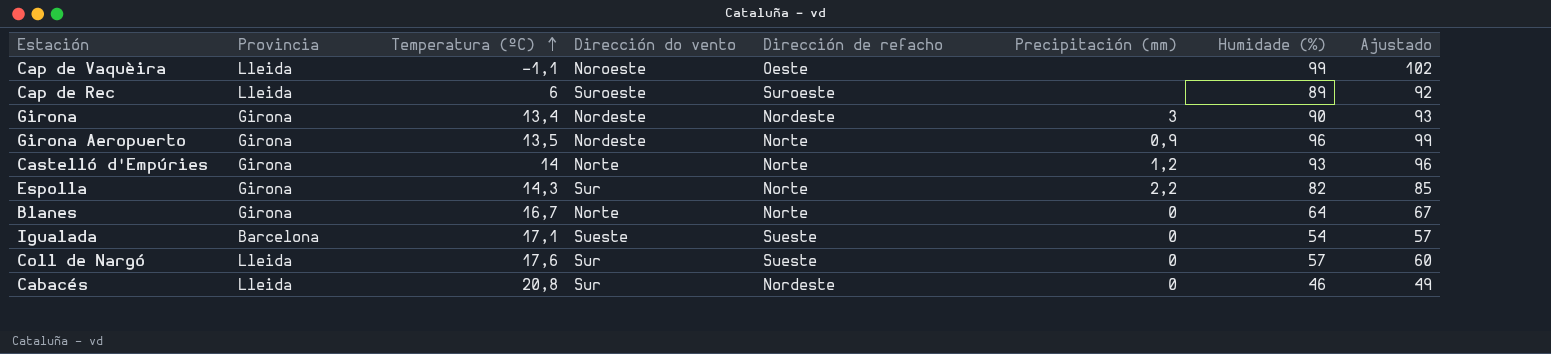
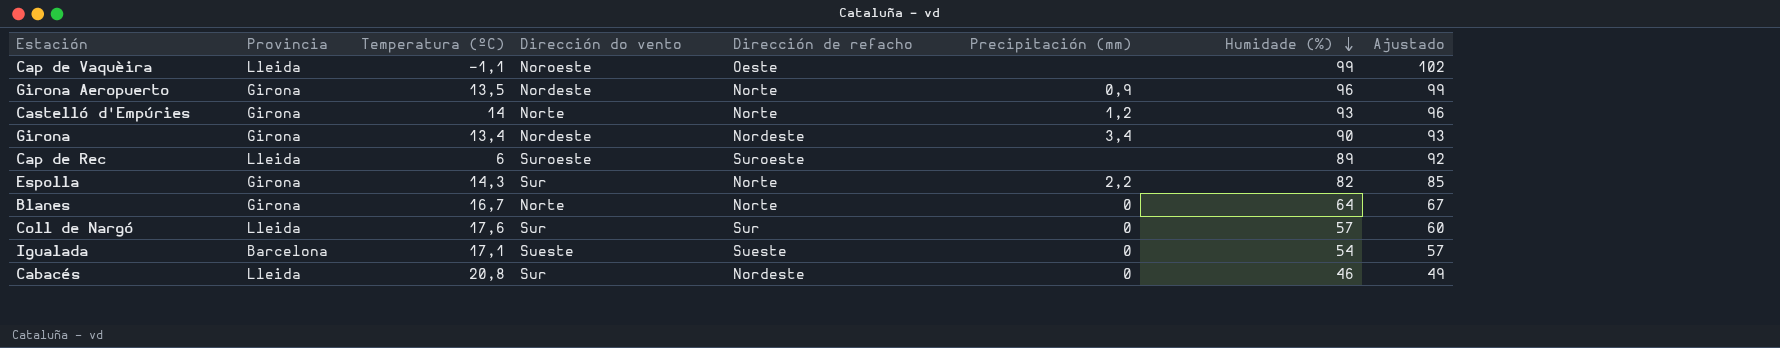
row order: Temperatura (ºC) ascending -> Humidade (%) descending
Girona | Precipitación (mm): 3 -> 3,4
Coll de Nargó | Dirección de refacho: Sueste -> Sur

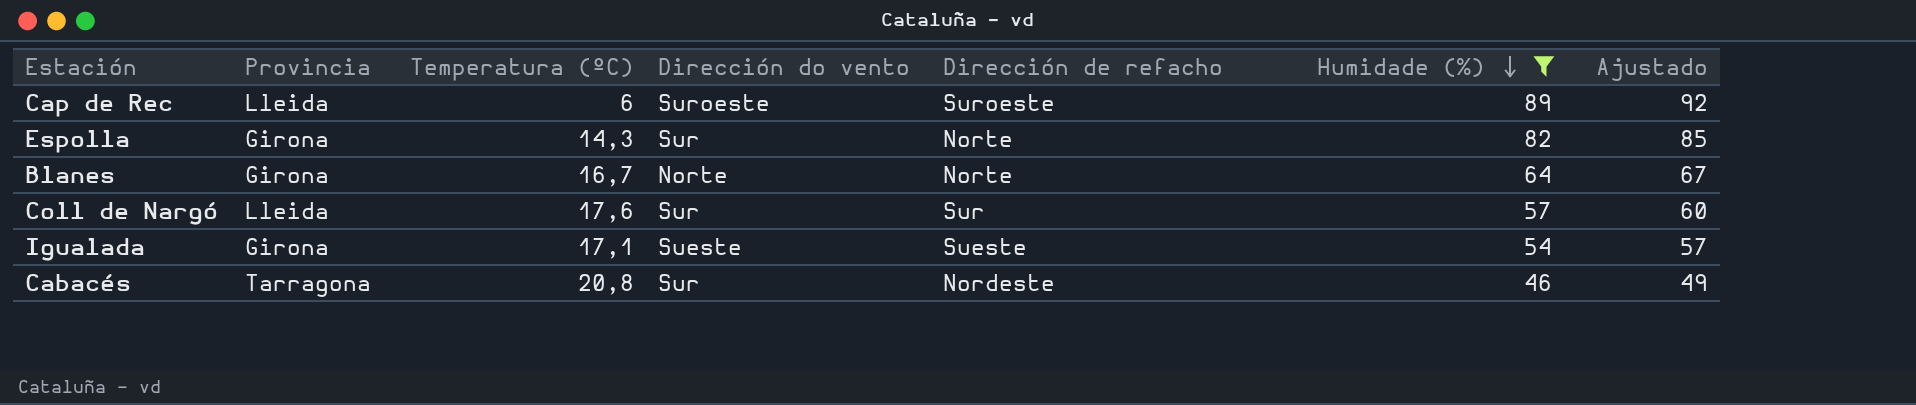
filter: none -> Humidade (%) <= 89
column Precipitación (mm) | position: 6 -> none
Igualada | Provincia: Barcelona -> Girona
Cabacés | Provincia: Lleida -> Tarragona

